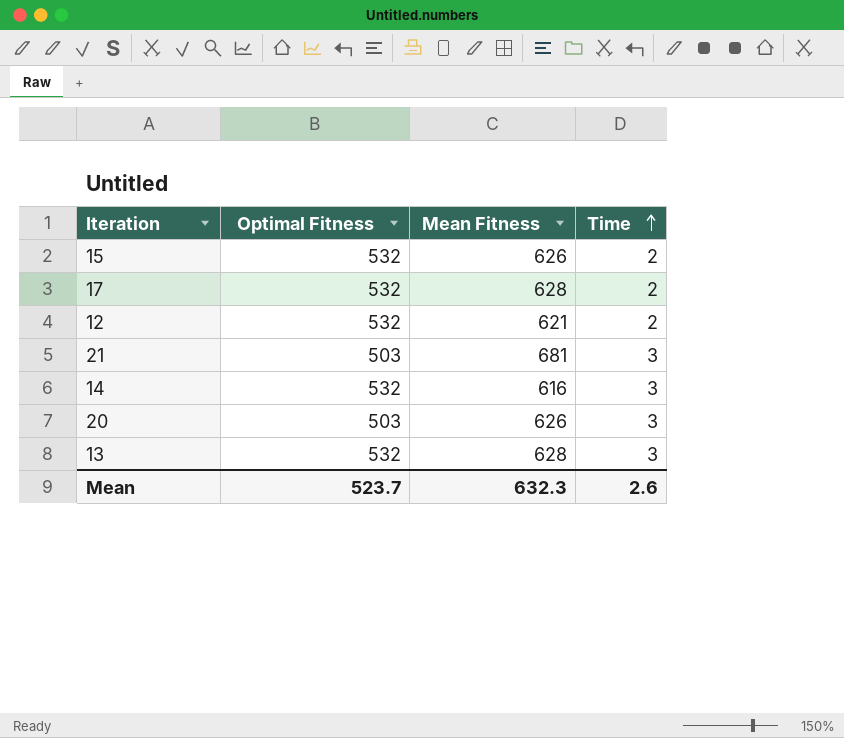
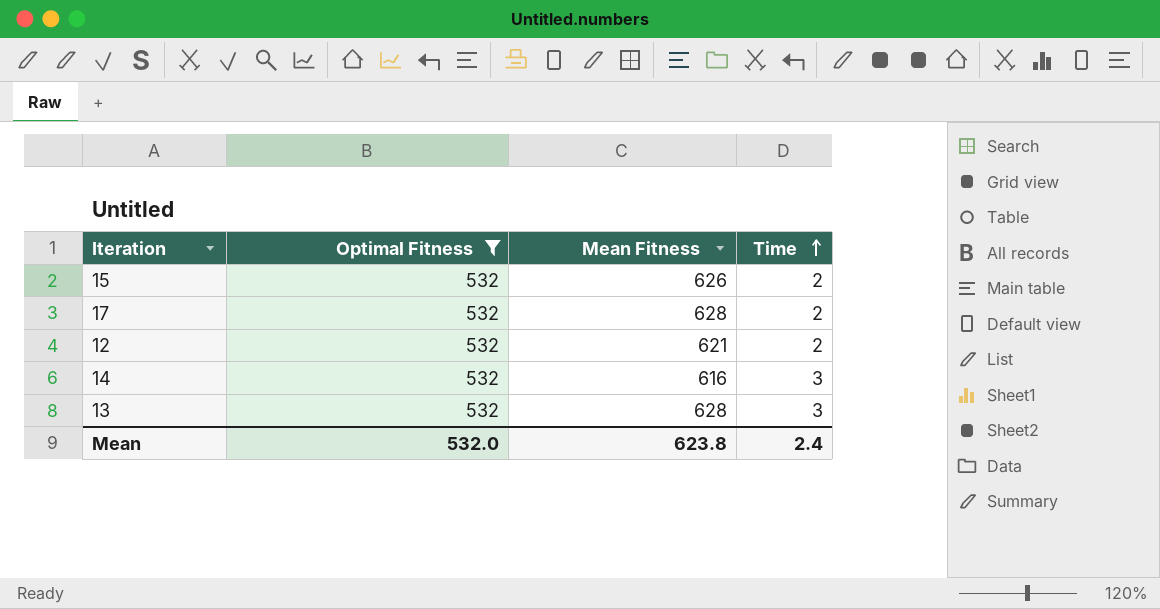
filter: none -> Optimal Fitness = 532
Mean | Optimal Fitness: 523.7 -> 532.0
Mean | Mean Fitness: 632.3 -> 623.8
Mean | Time: 2.6 -> 2.4

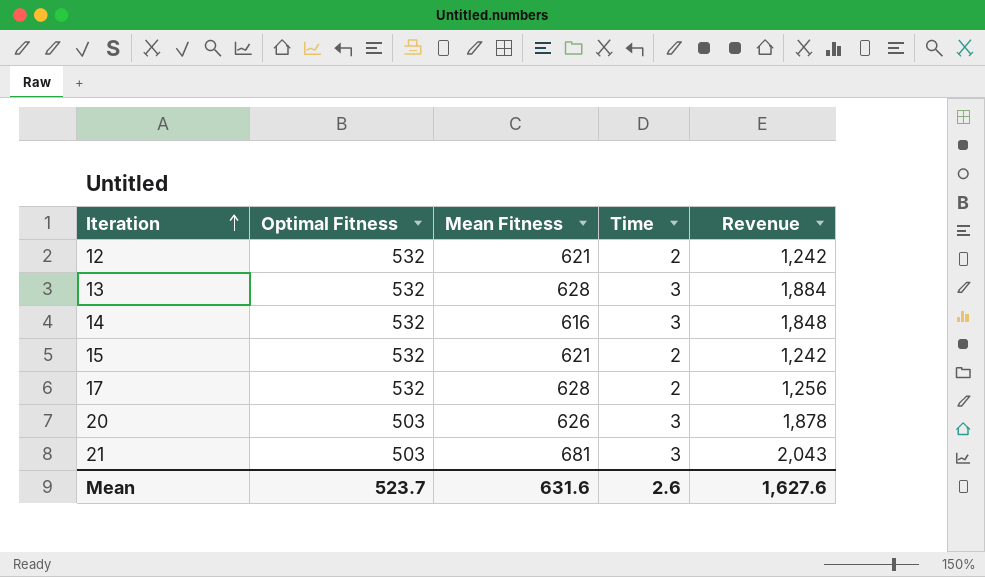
filter: Optimal Fitness = 532 -> none
row order: Time ascending -> Iteration ascending
column Revenue | formula: none -> [Mean Fitness] * [Time]
15 | Mean Fitness: 626 -> 621
Mean | Optimal Fitness: 532.0 -> 523.7
Mean | Mean Fitness: 623.8 -> 631.6
Mean | Time: 2.4 -> 2.6

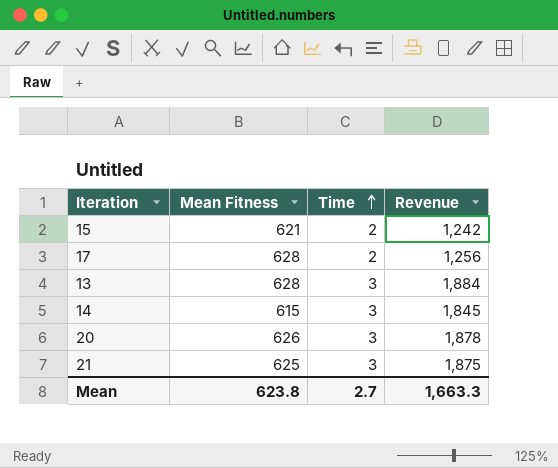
row order: Iteration ascending -> Time ascending
column Optimal Fitness | position: 2 -> none
row 12: 532 | 621 | 2 | 1,242 -> none
14 | Mean Fitness: 616 -> 615
14 | Revenue: 1,848 -> 1,845
21 | Mean Fitness: 681 -> 625
21 | Revenue: 2,043 -> 1,875
Mean | Mean Fitness: 631.6 -> 623.8
Mean | Time: 2.6 -> 2.7
Mean | Revenue: 1,627.6 -> 1,663.3

